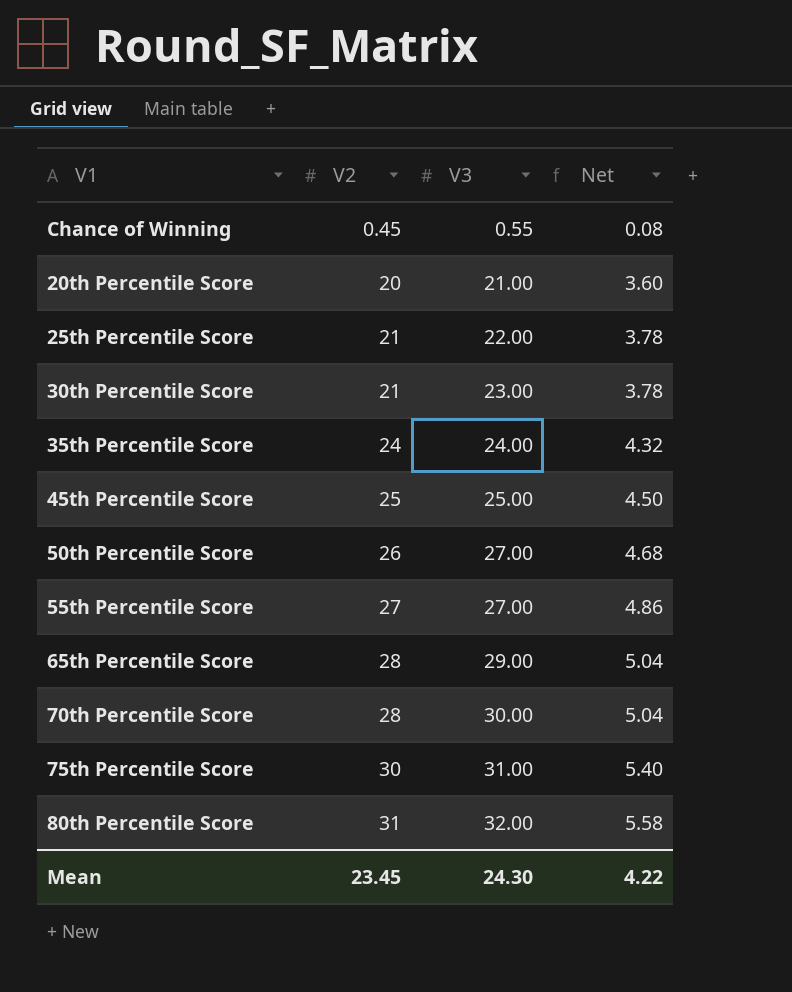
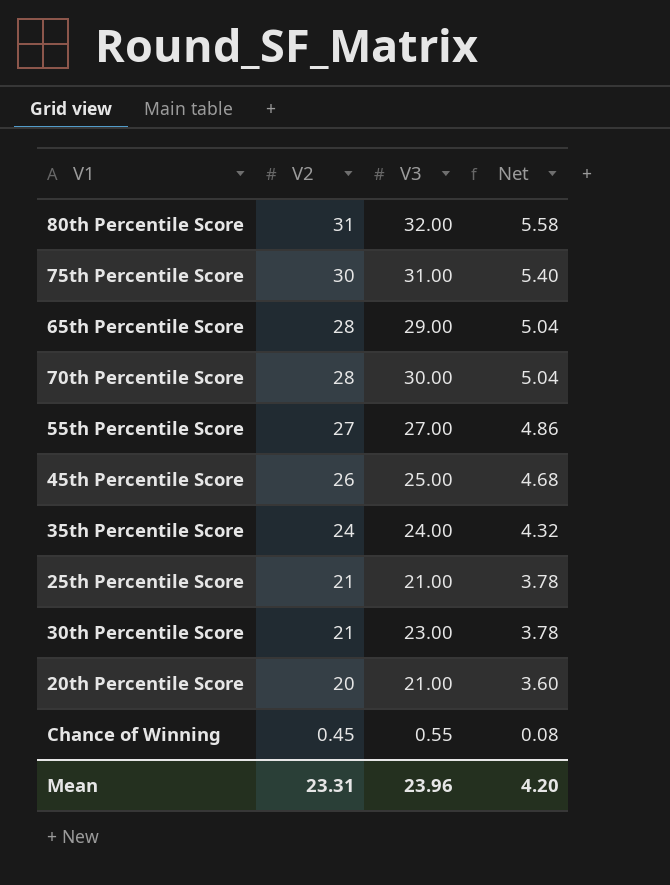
row order: V2 ascending -> V2 descending
row 50th Percentile Score: 26 | 27.00 | 4.68 -> none
45th Percentile Score | V2: 25 -> 26
45th Percentile Score | Net: 4.50 -> 4.68
25th Percentile Score | V3: 22.00 -> 21.00
Mean | V2: 23.45 -> 23.31
Mean | V3: 24.30 -> 23.96
Mean | Net: 4.22 -> 4.20

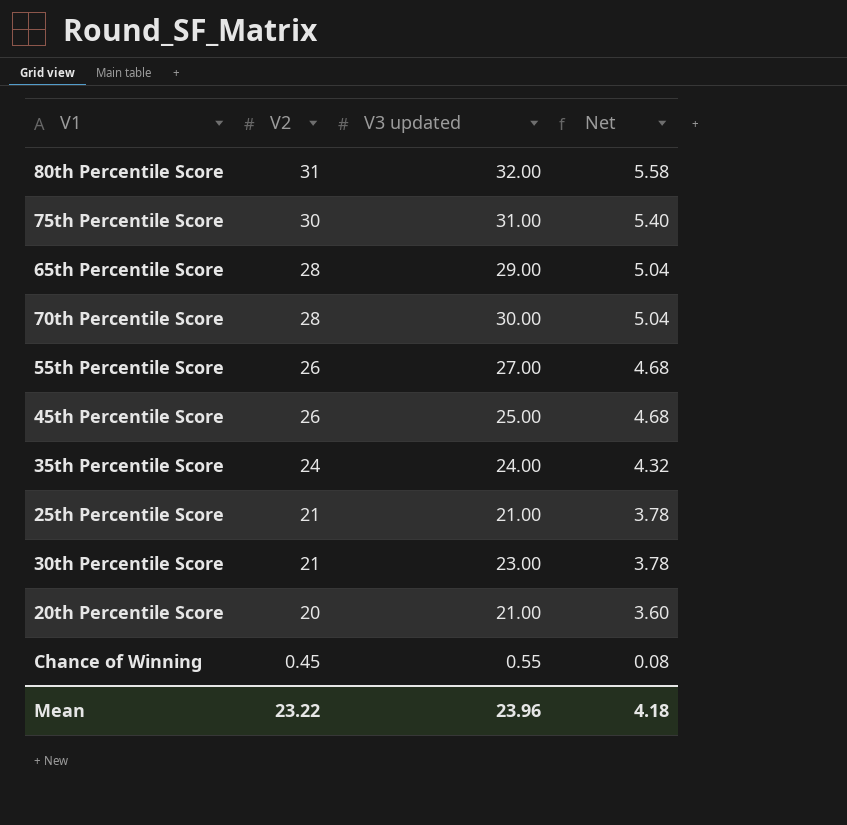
column name: V3 -> V3 updated
55th Percentile Score | V2: 27 -> 26
55th Percentile Score | Net: 4.86 -> 4.68
Mean | V2: 23.31 -> 23.22
Mean | Net: 4.20 -> 4.18

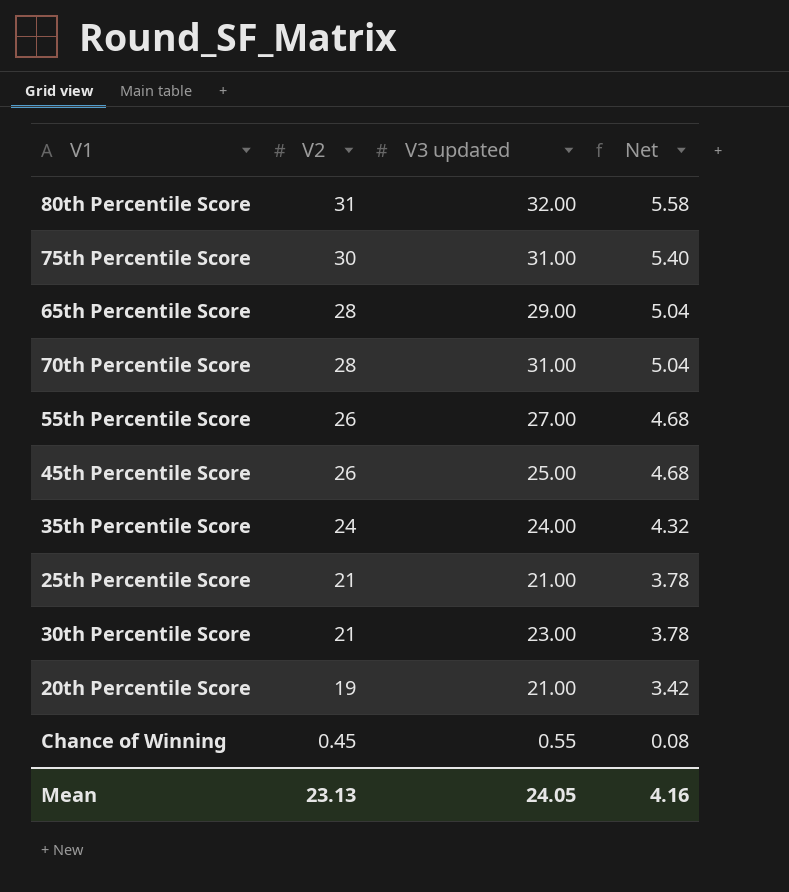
70th Percentile Score | V3 updated: 30.00 -> 31.00
20th Percentile Score | V2: 20 -> 19
20th Percentile Score | Net: 3.60 -> 3.42
Mean | V2: 23.22 -> 23.13
Mean | V3 updated: 23.96 -> 24.05
Mean | Net: 4.18 -> 4.16

